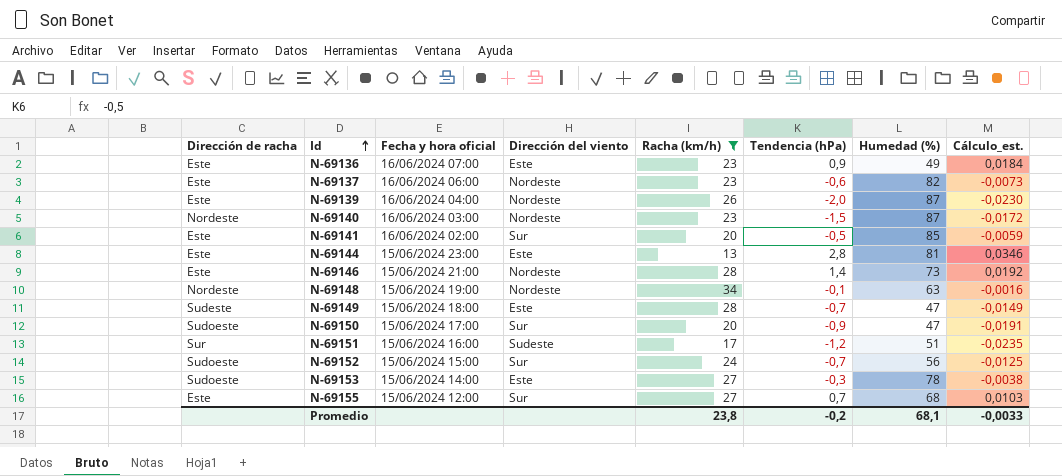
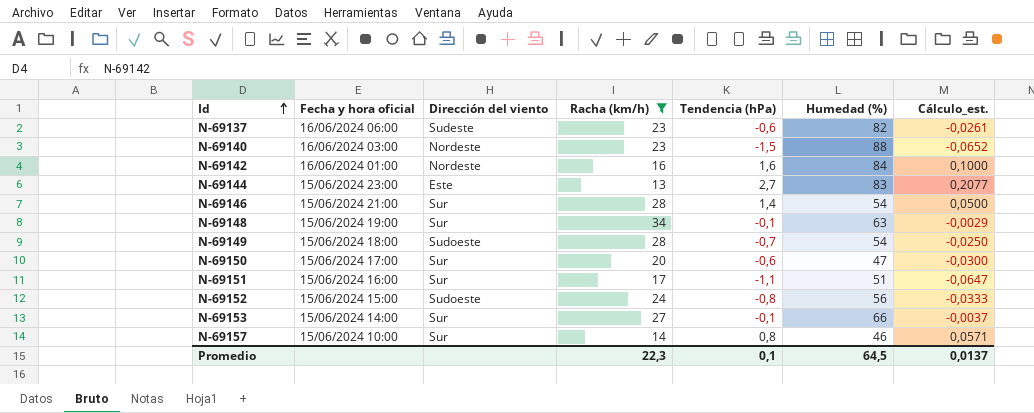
column Dirección de racha | position: 1 -> none
column Cálculo_est. | formula: [Tendencia (hPa)] / [Humedad (%)] -> [Tendencia (hPa)] / [Racha (km/h)]
row N-69136: Este | 16/06/2024 07:00 | Este | 23 | 0,9 | 49 | 0,0184 -> none
row N-69139: Este | 16/06/2024 04:00 | Nordeste | 26 | -2,0 | 87 | -0,0230 -> none
row N-69141: Este | 16/06/2024 02:00 | Sur | 20 | -0,5 | 85 | -0,0059 -> none
row N-69155: Este | 15/06/2024 12:00 | Sur | 27 | 0,7 | 68 | 0,0103 -> none
N-69137 | Dirección del viento: Nordeste -> Sudeste
N-69140 | Humedad (%): 87 -> 88
row N-69142: none -> 16/06/2024 01:00 | Nordeste | 16 | 1,6 | 84 | 0,1000
N-69144 | Tendencia (hPa): 2,8 -> 2,7
N-69144 | Humedad (%): 81 -> 83
N-69146 | Dirección del viento: Nordeste -> Sur
N-69146 | Humedad (%): 73 -> 54
N-69148 | Dirección del viento: Nordeste -> Sur
N-69149 | Dirección del viento: Este -> Sudoeste
N-69149 | Humedad (%): 47 -> 54
N-69150 | Tendencia (hPa): -0,9 -> -0,6
N-69151 | Dirección del viento: Sudeste -> Sur
N-69151 | Tendencia (hPa): -1,2 -> -1,1
N-69152 | Dirección del viento: Sur -> Sudoeste
N-69152 | Tendencia (hPa): -0,7 -> -0,8
N-69153 | Dirección del viento: Este -> Sur
N-69153 | Tendencia (hPa): -0,3 -> -0,1
N-69153 | Humedad (%): 78 -> 66
row N-69157: none -> 15/06/2024 10:00 | Sur | 14 | 0,8 | 46 | 0,0571
Promedio | Racha (km/h): 23,8 -> 22,3
Promedio | Tendencia (hPa): -0,2 -> 0,1
Promedio | Humedad (%): 68,1 -> 64,5
Promedio | Cálculo_est.: -0,0033 -> 0,0137

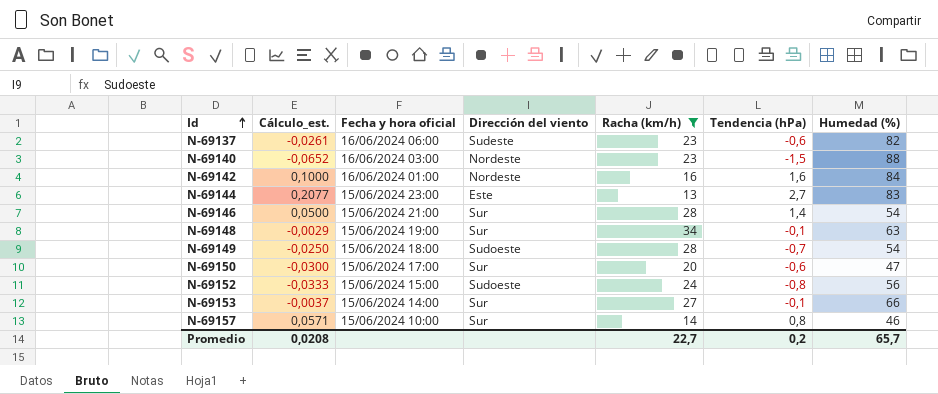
column Cálculo_est. | position: 7 -> 2
row N-69151: 15/06/2024 16:00 | Sur | 17 | -1,1 | 51 | -0,0647 -> none
Promedio | Cálculo_est.: 0,0137 -> 0,0208
Promedio | Racha (km/h): 22,3 -> 22,7
Promedio | Tendencia (hPa): 0,1 -> 0,2
Promedio | Humedad (%): 64,5 -> 65,7

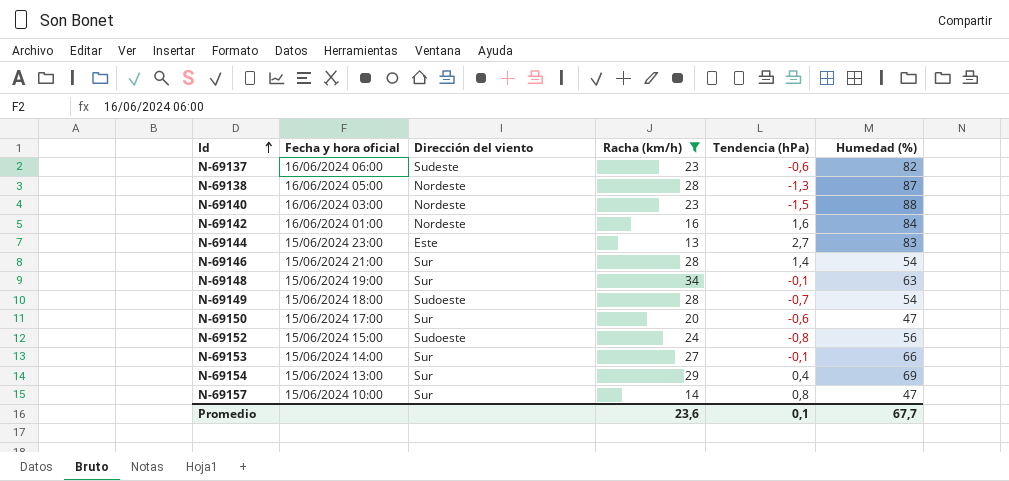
column Cálculo_est. | formula: [Tendencia (hPa)] / [Racha (km/h)] -> none
row N-69138: none -> 16/06/2024 05:00 | Nordeste | 28 | -1,3 | 87
row N-69154: none -> 15/06/2024 13:00 | Sur | 29 | 0,4 | 69
N-69157 | Humedad (%): 46 -> 47
Promedio | Racha (km/h): 22,7 -> 23,6
Promedio | Tendencia (hPa): 0,2 -> 0,1
Promedio | Humedad (%): 65,7 -> 67,7

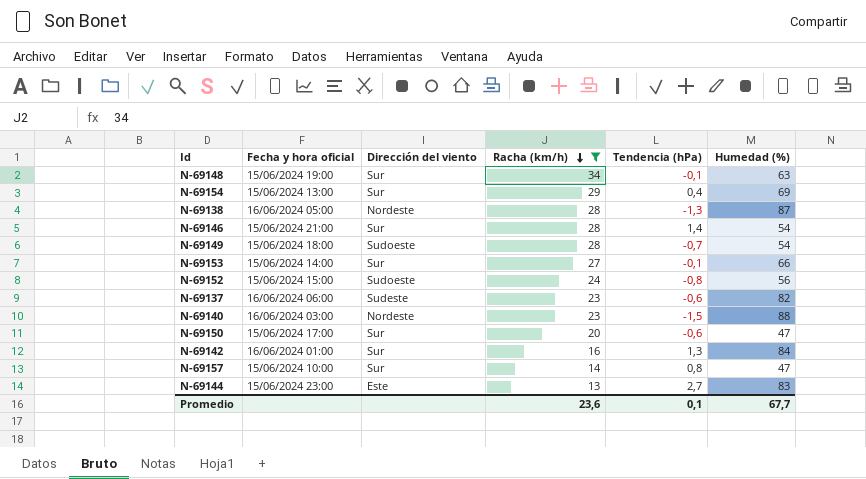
row order: Id ascending -> Racha (km/h) descending
N-69142 | Dirección del viento: Nordeste -> Sur
N-69142 | Tendencia (hPa): 1,6 -> 1,3

